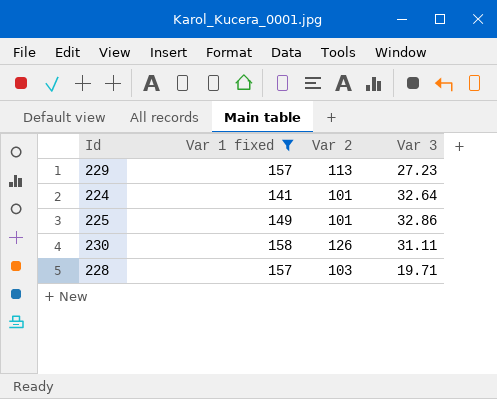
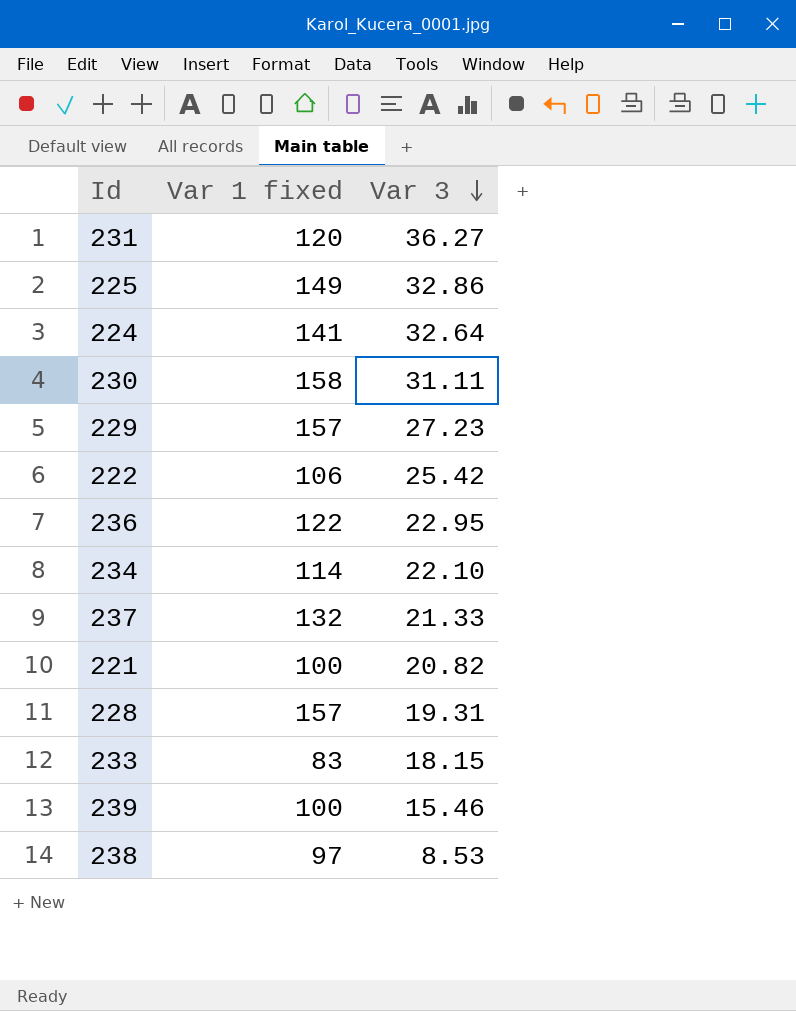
filter: Var 1 fixed >= 141 -> none
row order: none -> Var 3 descending
column Var 2 | position: 3 -> none
228 | Var 3: 19.71 -> 19.31

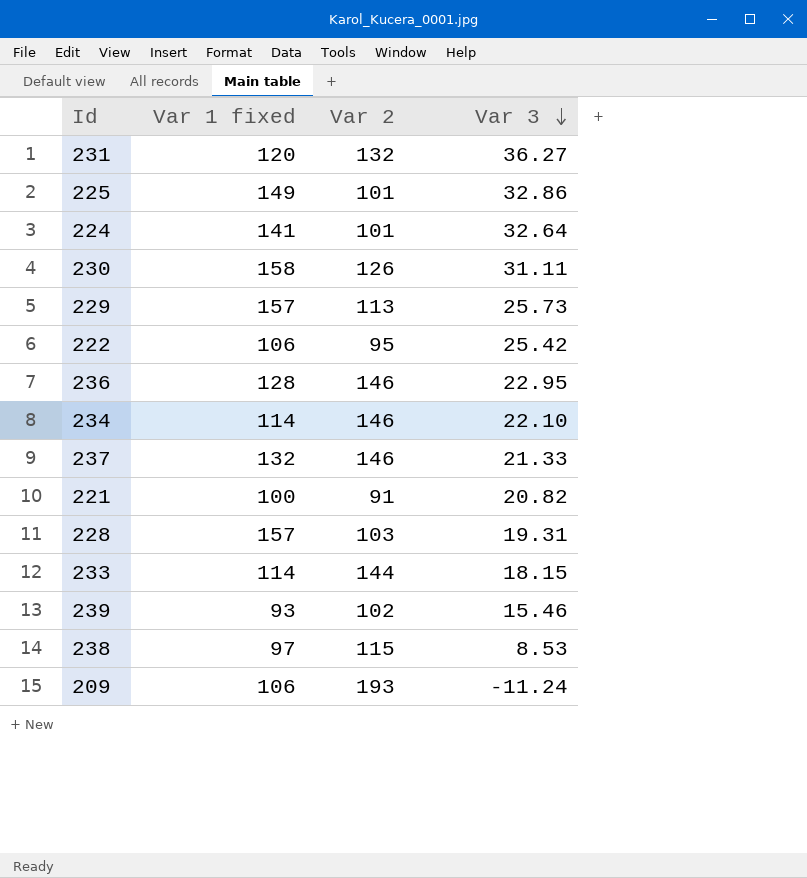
column Var 2 | position: none -> 3
229 | Var 3: 27.23 -> 25.73
236 | Var 1 fixed: 122 -> 128
233 | Var 1 fixed: 83 -> 114
239 | Var 1 fixed: 100 -> 93
row 209: none -> 106 | 193 | -11.24

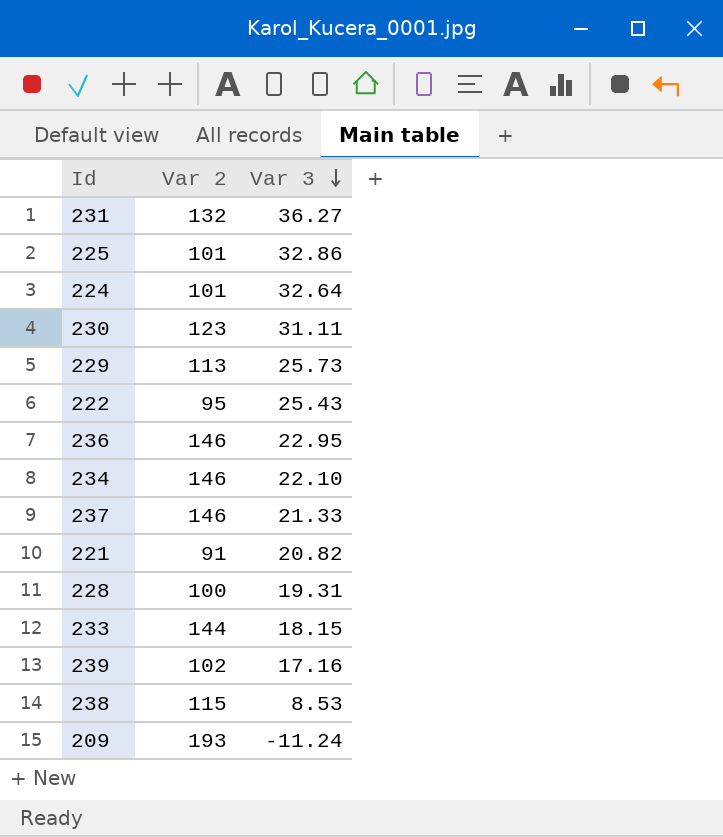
column Var 1 fixed | position: 2 -> none
230 | Var 2: 126 -> 123
222 | Var 3: 25.42 -> 25.43
228 | Var 2: 103 -> 100
239 | Var 3: 15.46 -> 17.16

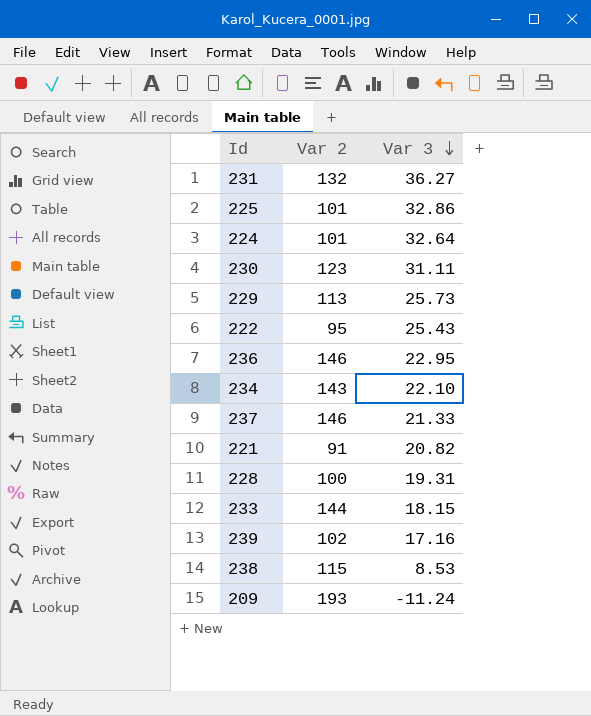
234 | Var 2: 146 -> 143

